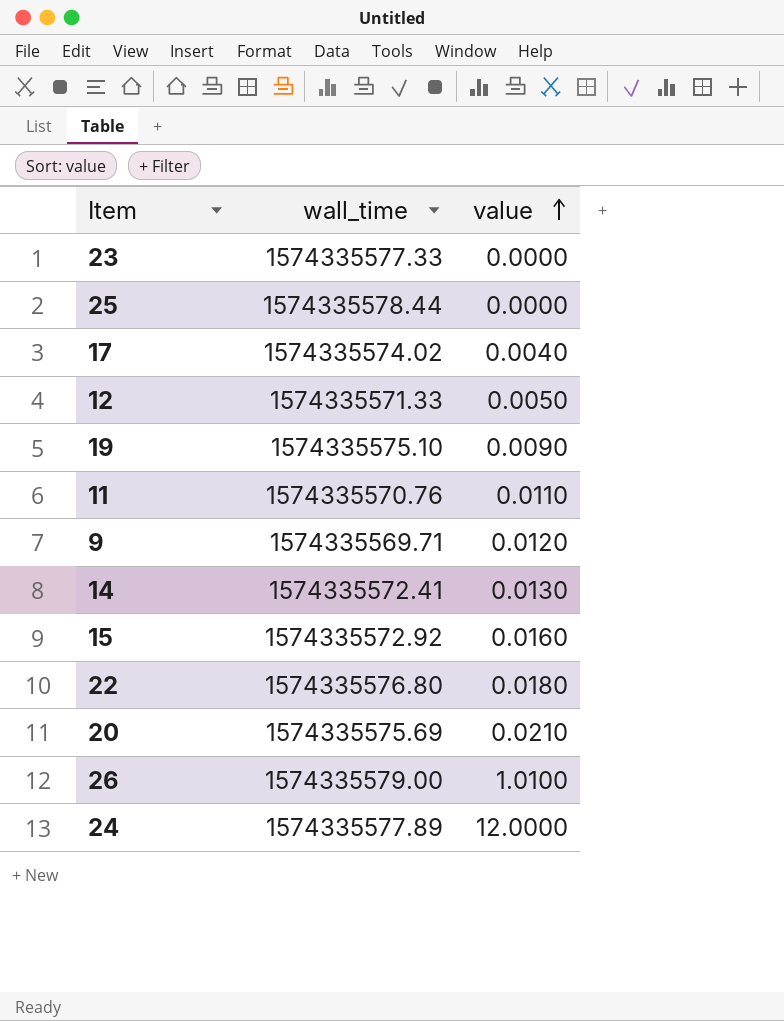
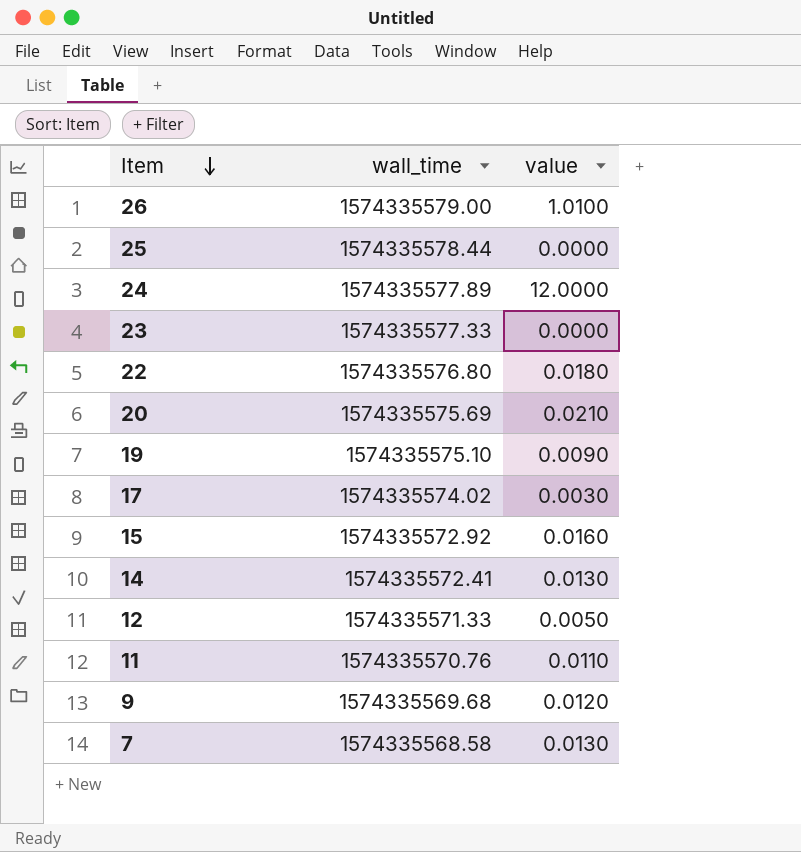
row order: value ascending -> Item descending
17 | value: 0.0040 -> 0.0030
9 | wall_time: 1574335569.71 -> 1574335569.68
row 7: none -> 1574335568.58 | 0.0130

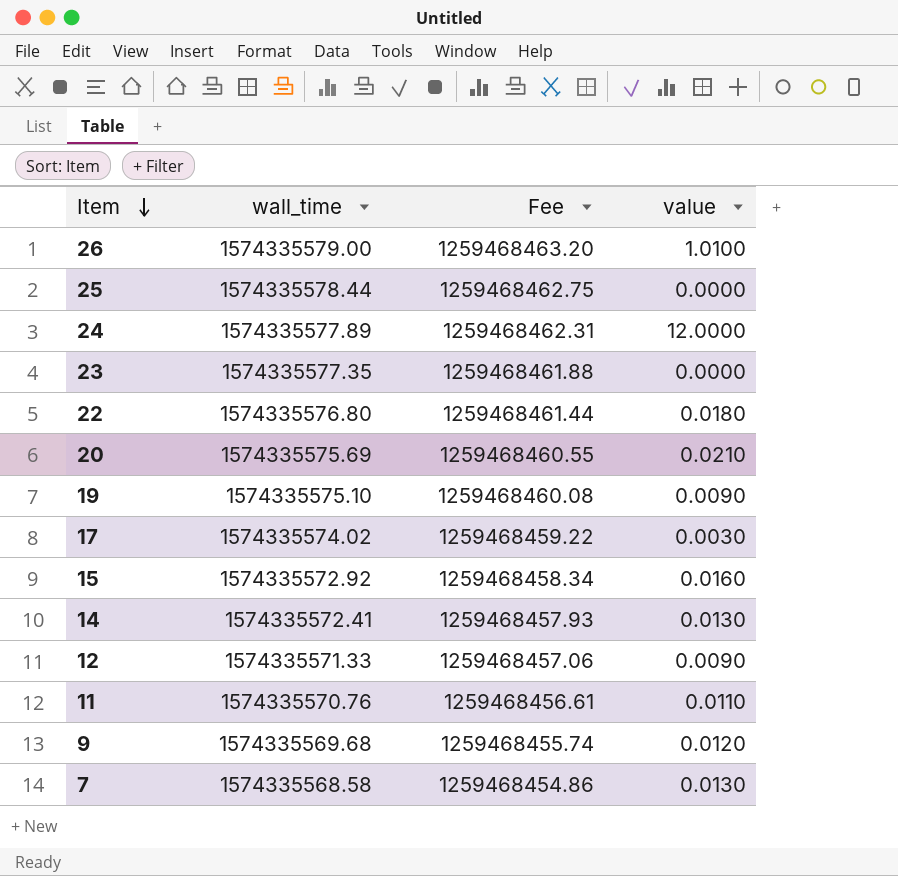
column Fee | formula: none -> [wall_time] * 0.8
23 | wall_time: 1574335577.33 -> 1574335577.35
12 | value: 0.0050 -> 0.0090

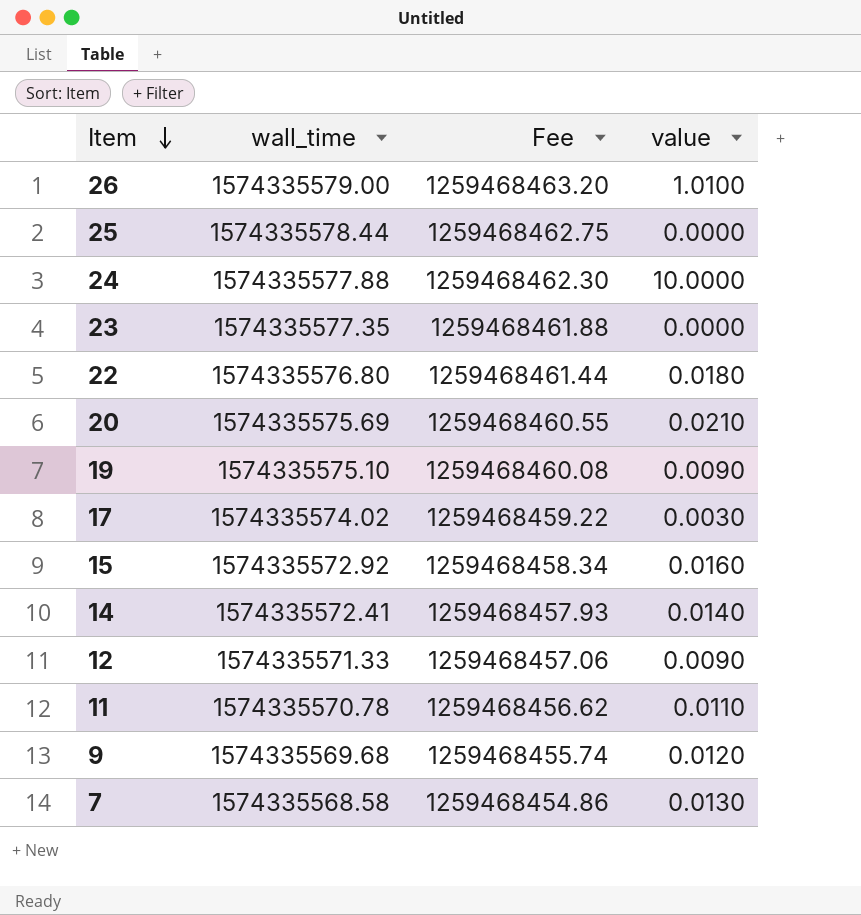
24 | wall_time: 1574335577.89 -> 1574335577.88
24 | Fee: 1259468462.31 -> 1259468462.30
24 | value: 12.0000 -> 10.0000
14 | value: 0.0130 -> 0.0140
11 | wall_time: 1574335570.76 -> 1574335570.78
11 | Fee: 1259468456.61 -> 1259468456.62

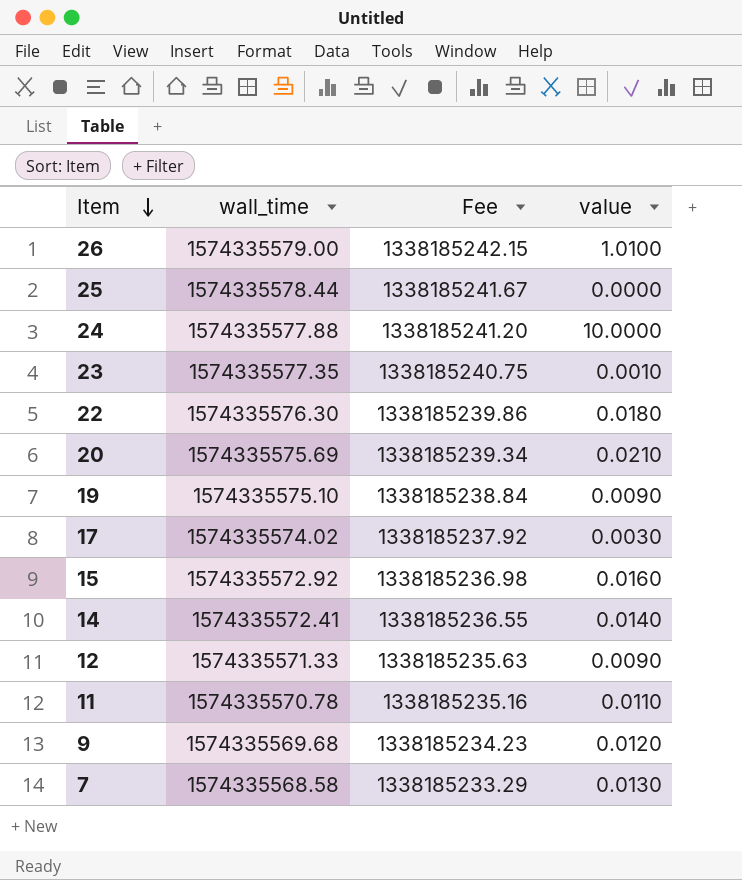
column Fee | formula: [wall_time] * 0.8 -> [wall_time] * 0.85
23 | value: 0.0000 -> 0.0010
22 | wall_time: 1574335576.80 -> 1574335576.30

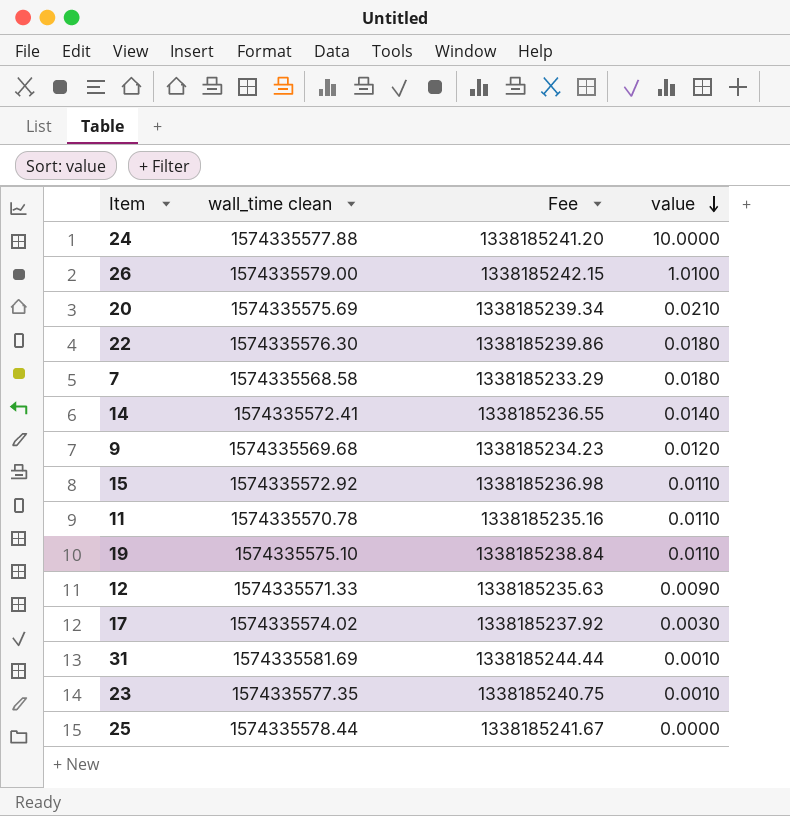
row order: Item descending -> value descending
column name: wall_time -> wall_time clean
7 | value: 0.0130 -> 0.0180
15 | value: 0.0160 -> 0.0110
19 | value: 0.0090 -> 0.0110
row 31: none -> 1574335581.69 | 1338185244.44 | 0.0010

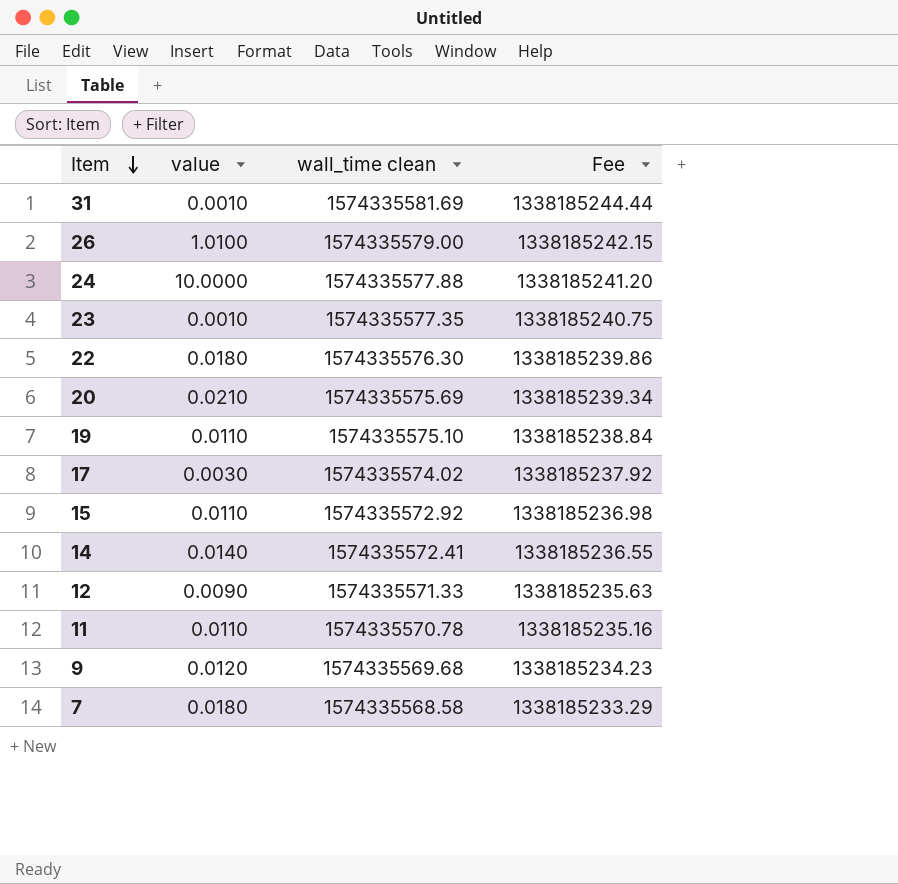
row order: value descending -> Item descending
column value | position: 4 -> 2
row 25: 1574335578.44 | 1338185241.67 | 0.0000 -> none

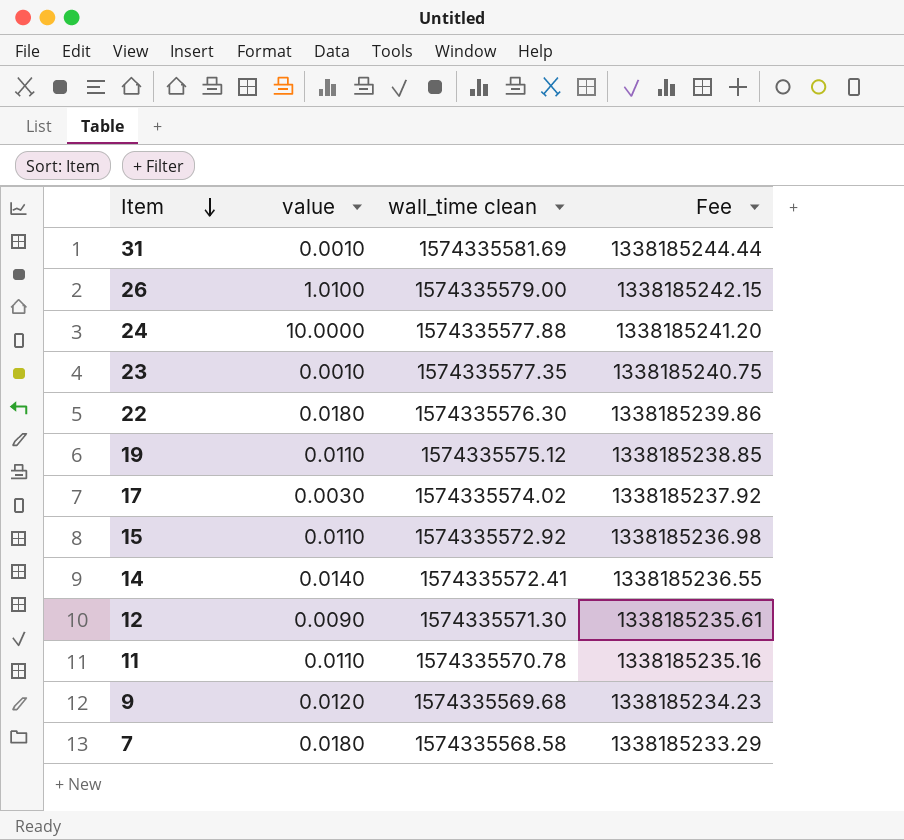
row 20: 0.0210 | 1574335575.69 | 1338185239.34 -> none
19 | wall_time clean: 1574335575.10 -> 1574335575.12
19 | Fee: 1338185238.84 -> 1338185238.85
12 | wall_time clean: 1574335571.33 -> 1574335571.30
12 | Fee: 1338185235.63 -> 1338185235.61

